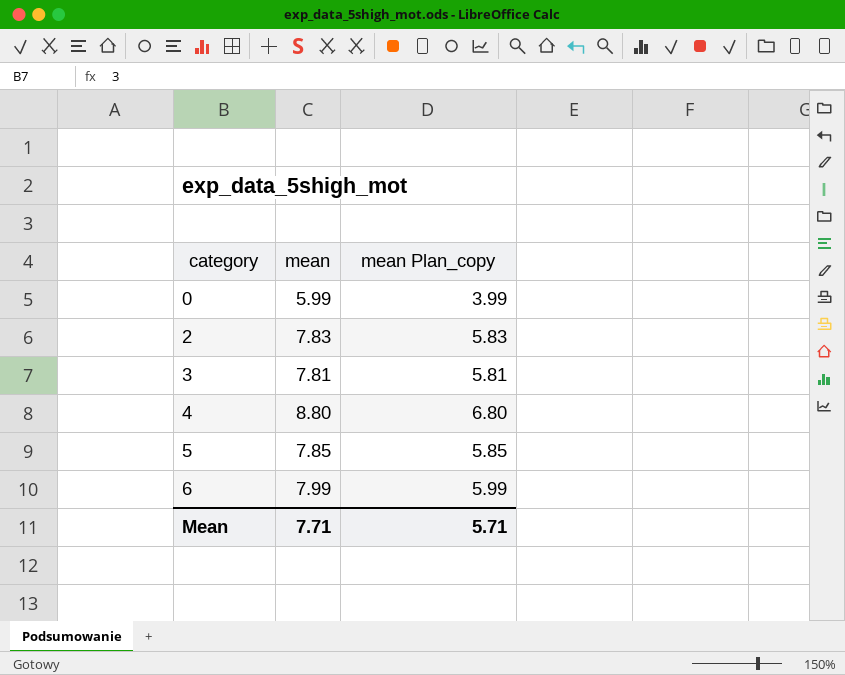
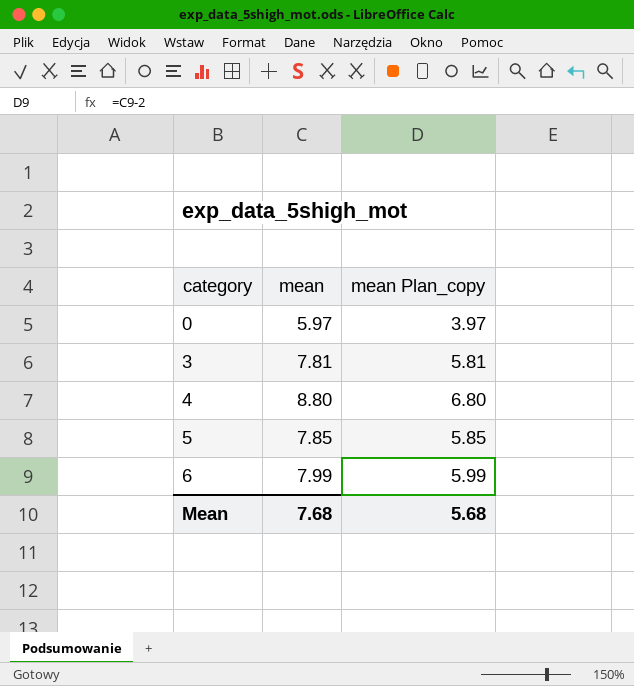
row 2: 7.83 | 5.83 -> none
0 | mean: 5.99 -> 5.97
0 | mean Plan_copy: 3.99 -> 3.97
Mean | mean: 7.71 -> 7.68
Mean | mean Plan_copy: 5.71 -> 5.68

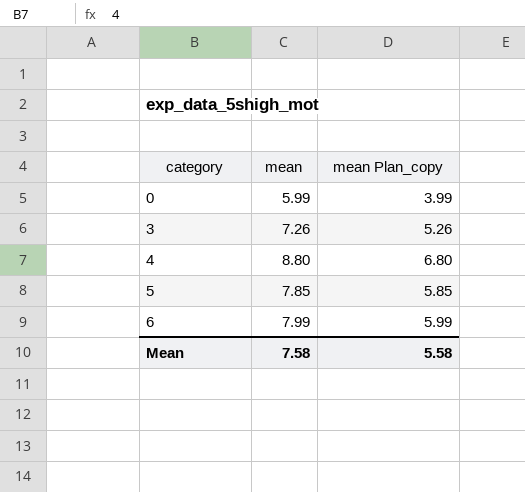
0 | mean: 5.97 -> 5.99
0 | mean Plan_copy: 3.97 -> 3.99
3 | mean: 7.81 -> 7.26
3 | mean Plan_copy: 5.81 -> 5.26
Mean | mean: 7.68 -> 7.58
Mean | mean Plan_copy: 5.68 -> 5.58

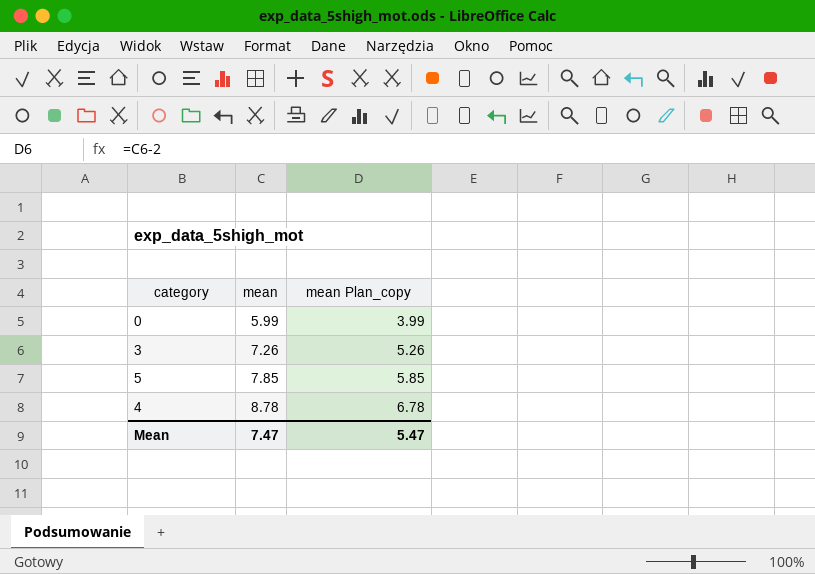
row order: category ascending -> mean ascending
row 6: 7.99 | 5.99 -> none
4 | mean: 8.80 -> 8.78
4 | mean Plan_copy: 6.80 -> 6.78
Mean | mean: 7.58 -> 7.47
Mean | mean Plan_copy: 5.58 -> 5.47

